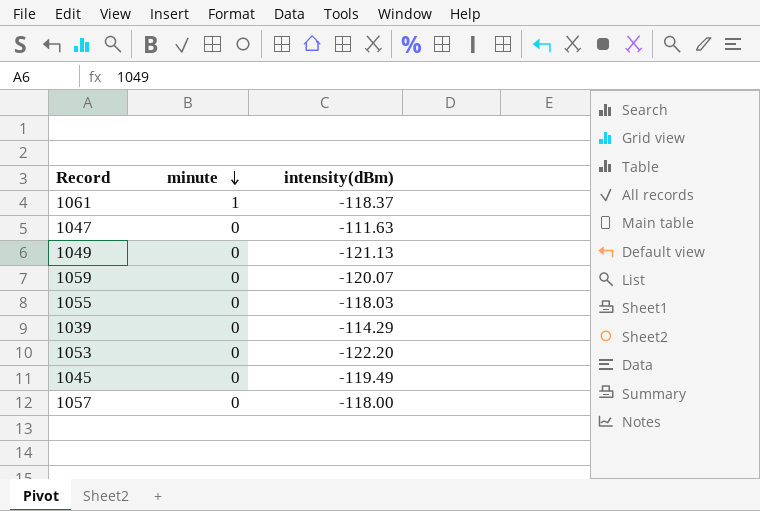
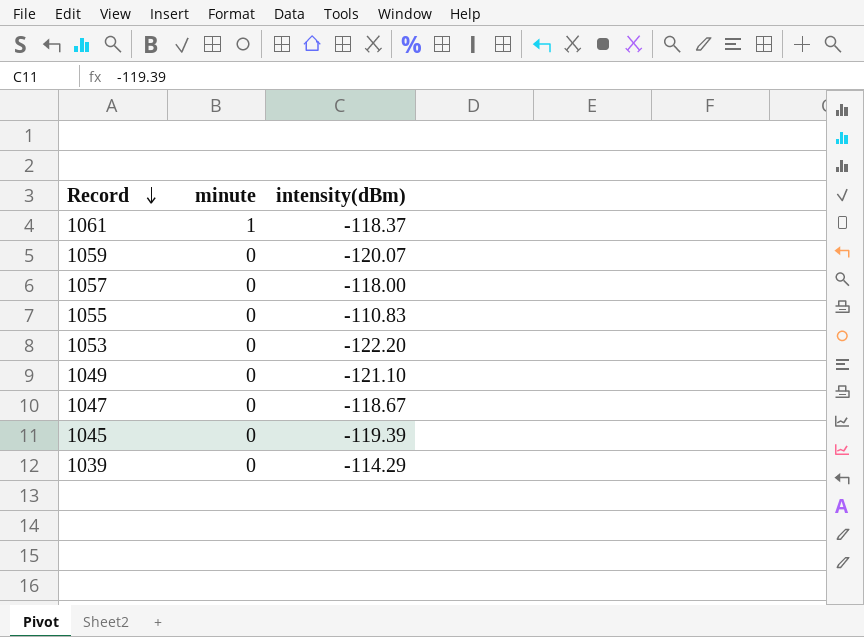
row order: minute descending -> Record descending
1055 | intensity(dBm): -118.03 -> -110.83
1049 | intensity(dBm): -121.13 -> -121.10
1047 | intensity(dBm): -111.63 -> -118.67
1045 | intensity(dBm): -119.49 -> -119.39

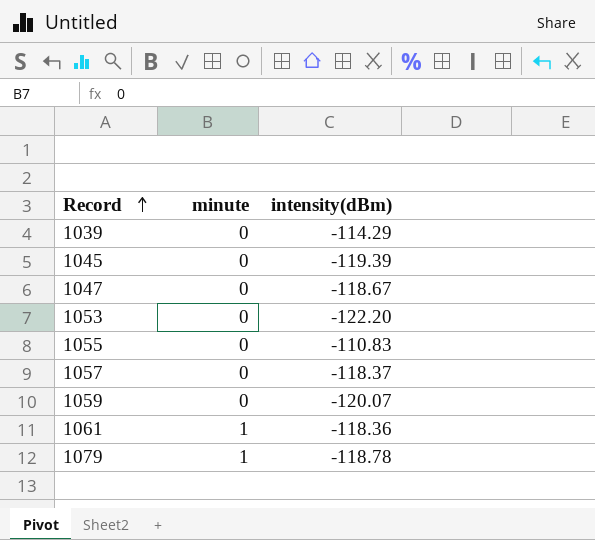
row order: Record descending -> Record ascending
row 1049: 0 | -121.10 -> none
1057 | intensity(dBm): -118.00 -> -118.37
1061 | intensity(dBm): -118.37 -> -118.36
row 1079: none -> 1 | -118.78

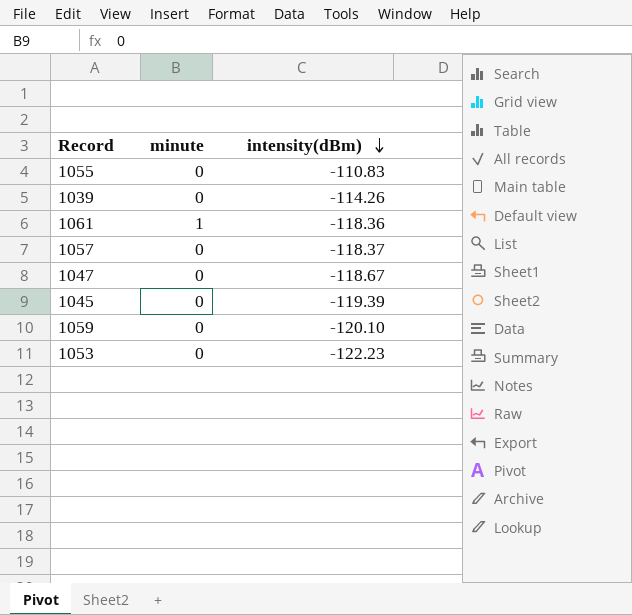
row order: Record ascending -> intensity(dBm) descending
row 1079: 1 | -118.78 -> none
1039 | intensity(dBm): -114.29 -> -114.26
1059 | intensity(dBm): -120.07 -> -120.10
1053 | intensity(dBm): -122.20 -> -122.23

